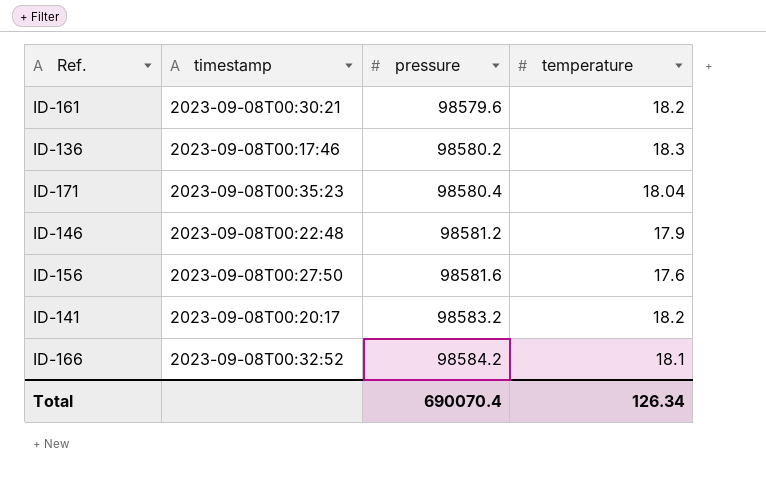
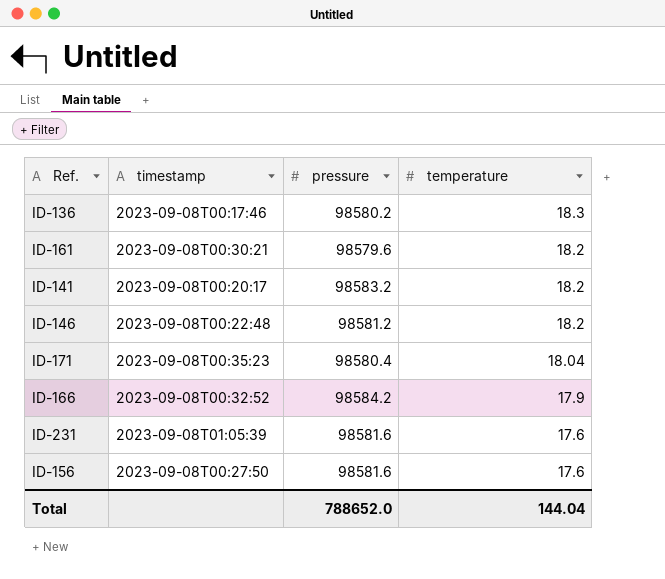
row order: pressure ascending -> temperature descending
ID-146 | temperature: 17.9 -> 18.2
ID-166 | temperature: 18.1 -> 17.9
row ID-231: none -> 2023-09-08T01:05:39 | 98581.6 | 17.6
Total | pressure: 690070.4 -> 788652.0
Total | temperature: 126.34 -> 144.04

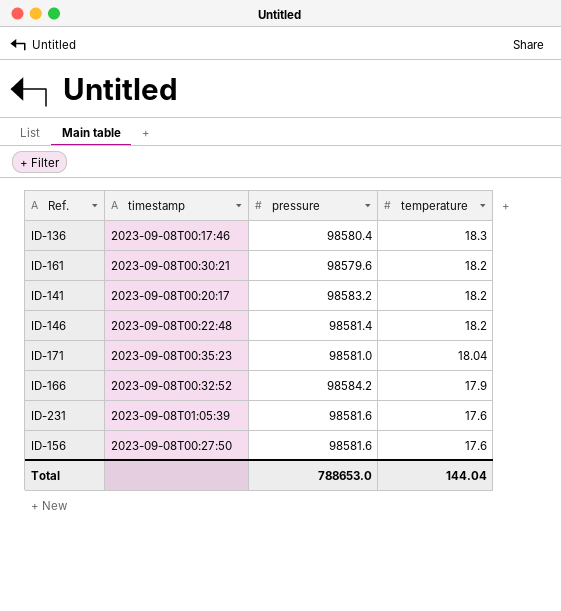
ID-136 | pressure: 98580.2 -> 98580.4
ID-146 | pressure: 98581.2 -> 98581.4
ID-171 | pressure: 98580.4 -> 98581.0
Total | pressure: 788652.0 -> 788653.0

